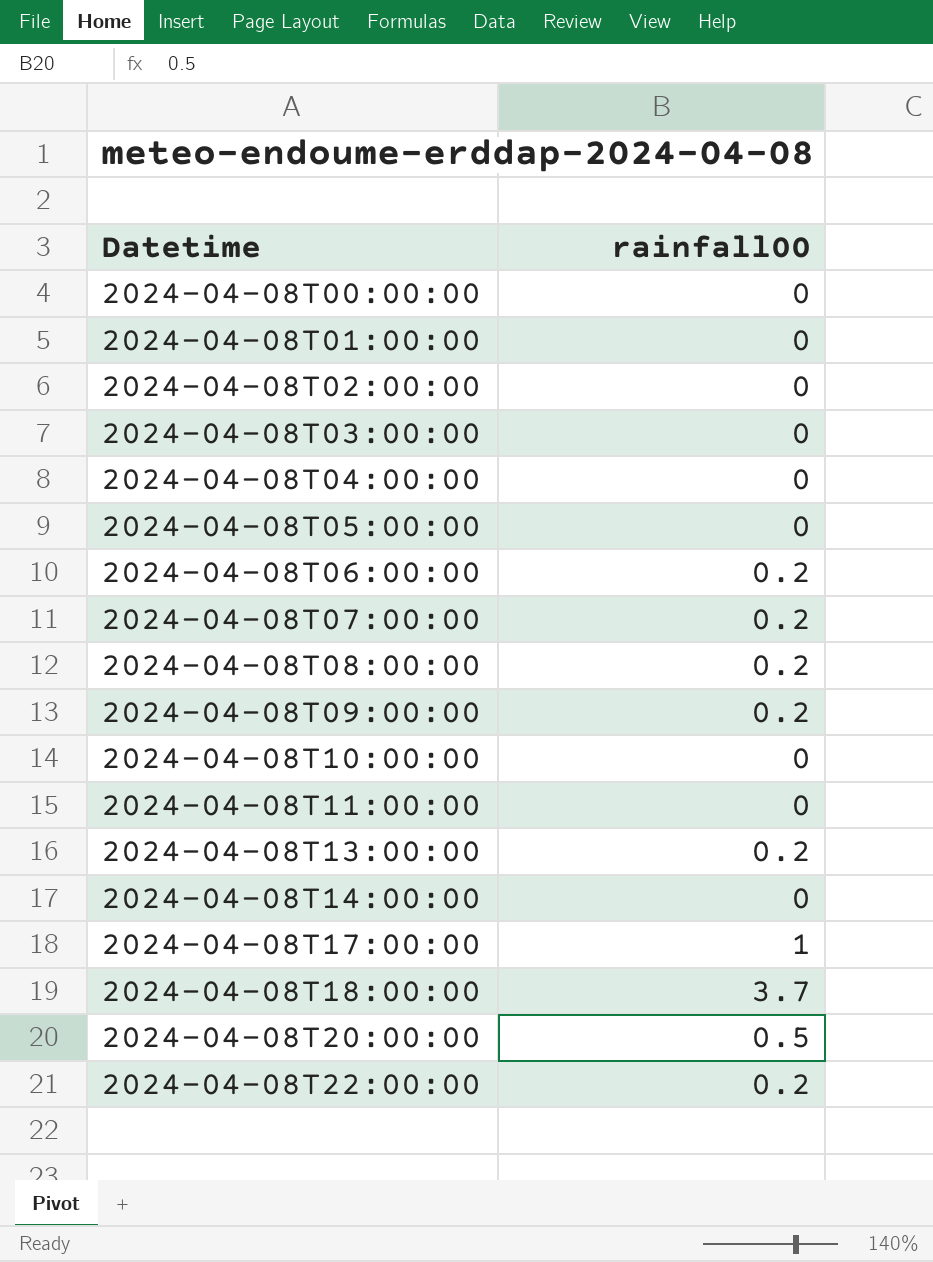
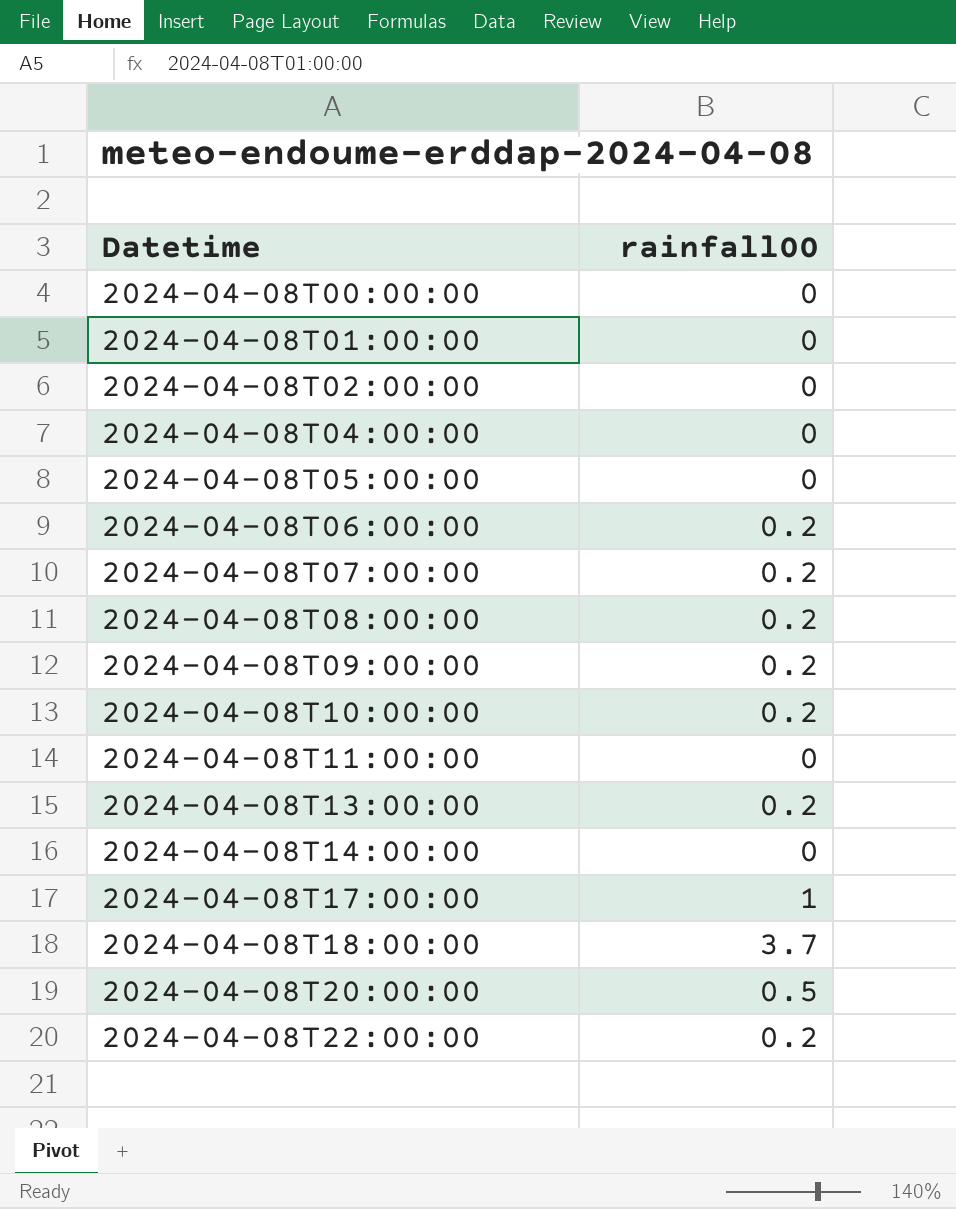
row 2024-04-08T03:00:00: 0 -> none
2024-04-08T10:00:00 | rainfall00: 0 -> 0.2

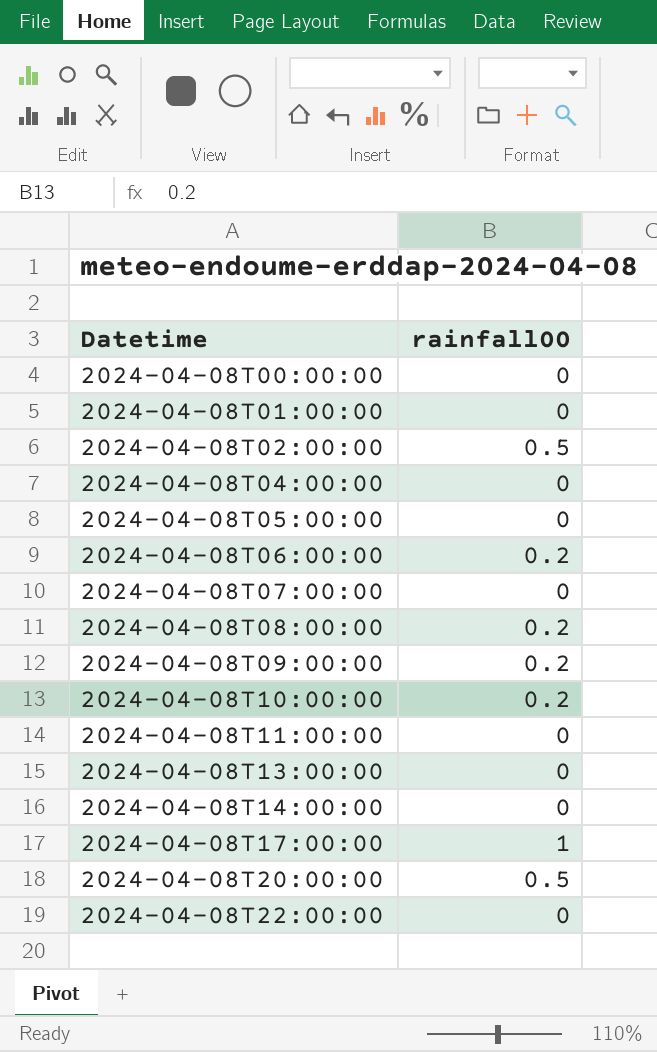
row 2024-04-08T18:00:00: 3.7 -> none
2024-04-08T02:00:00 | rainfall00: 0 -> 0.5
2024-04-08T07:00:00 | rainfall00: 0.2 -> 0
2024-04-08T13:00:00 | rainfall00: 0.2 -> 0
2024-04-08T22:00:00 | rainfall00: 0.2 -> 0

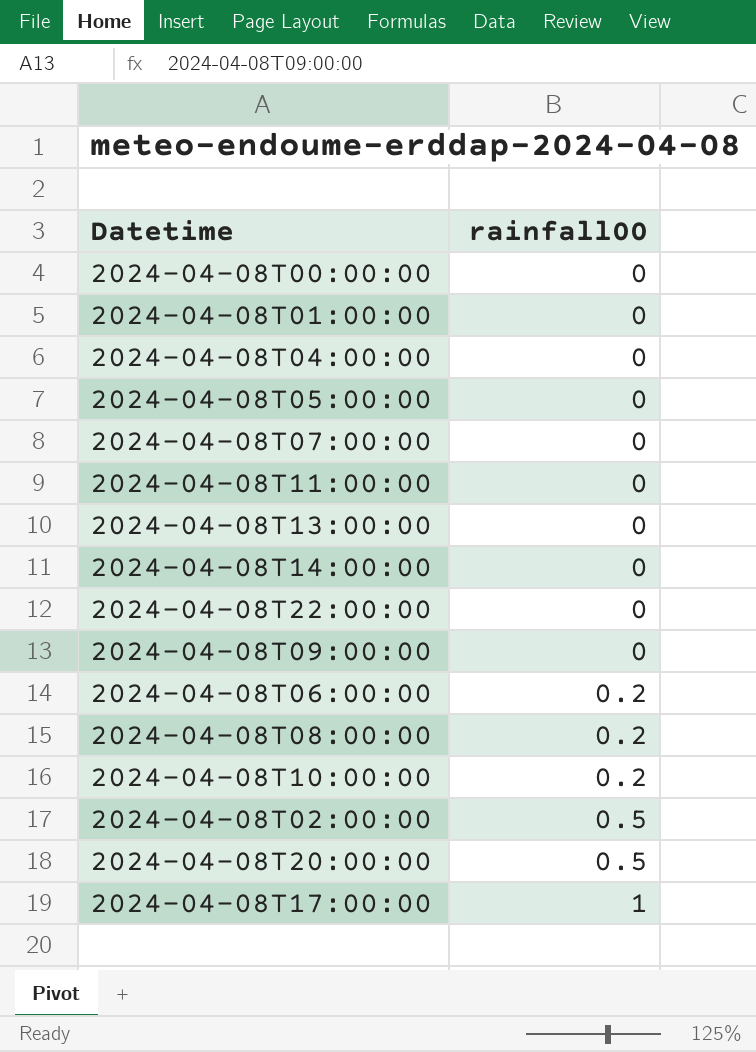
row order: Datetime ascending -> rainfall00 ascending
2024-04-08T09:00:00 | rainfall00: 0.2 -> 0

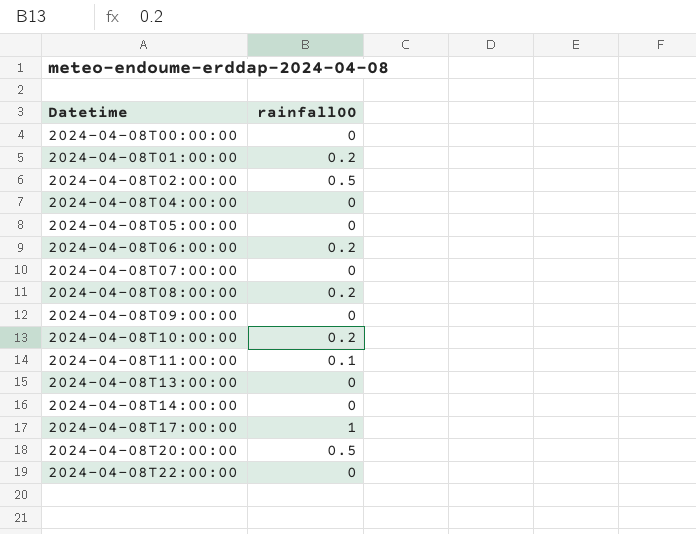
row order: rainfall00 ascending -> Datetime ascending
2024-04-08T01:00:00 | rainfall00: 0 -> 0.2
2024-04-08T11:00:00 | rainfall00: 0 -> 0.1

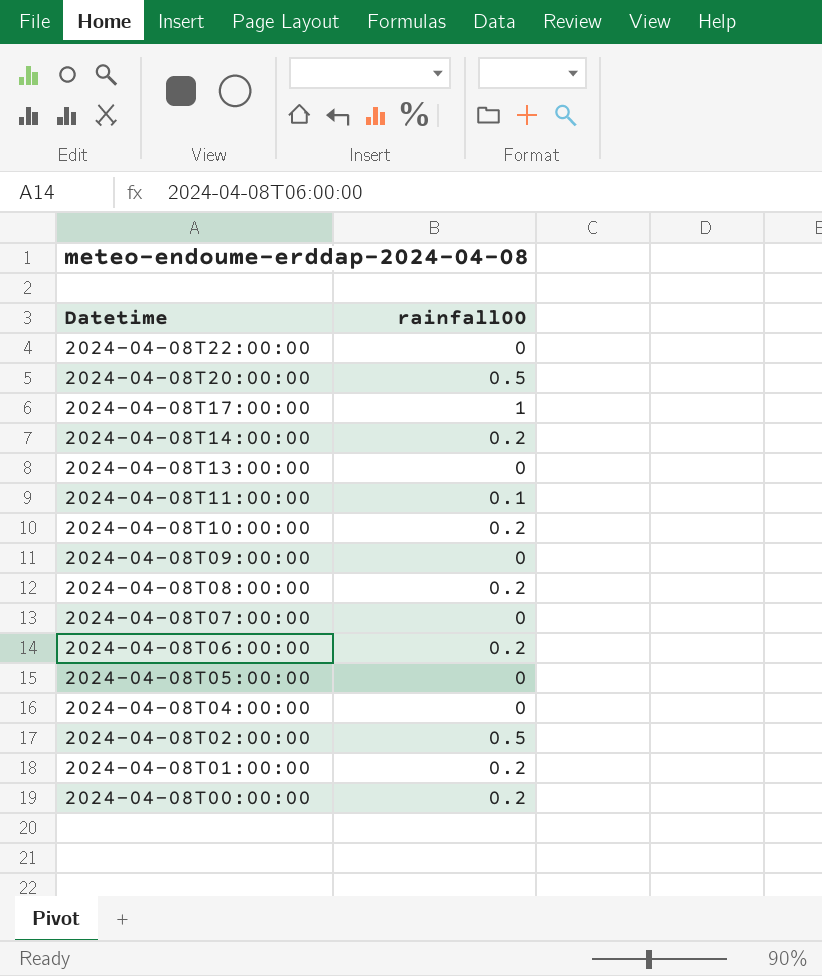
row order: Datetime ascending -> Datetime descending
2024-04-08T14:00:00 | rainfall00: 0 -> 0.2
2024-04-08T00:00:00 | rainfall00: 0 -> 0.2

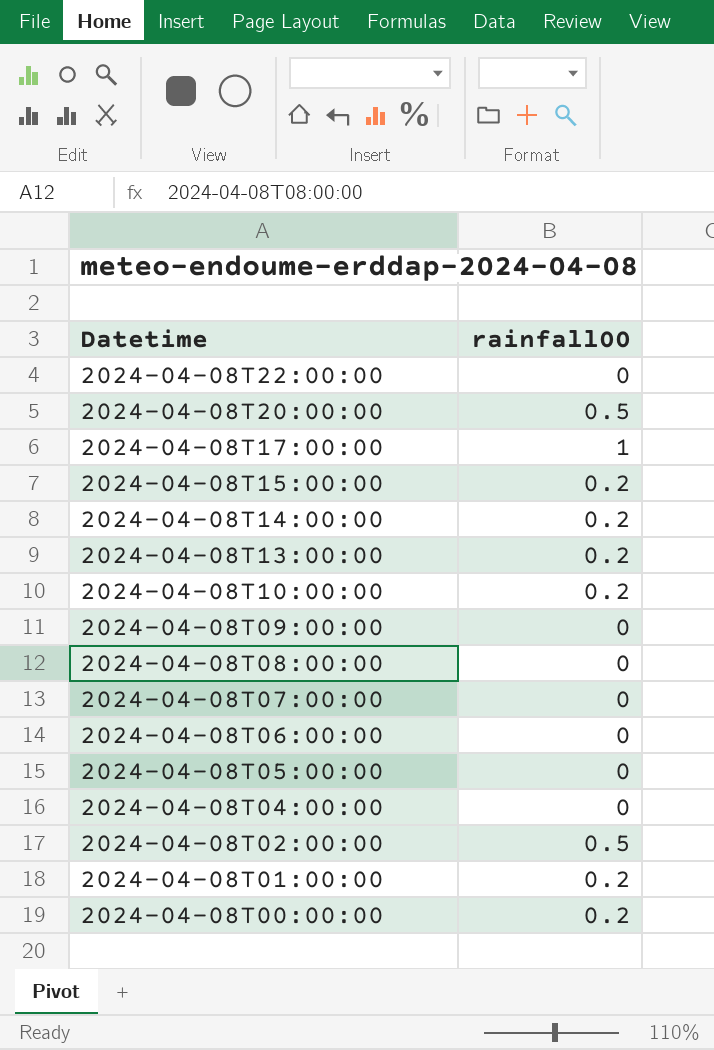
row 2024-04-08T11:00:00: 0.1 -> none
row 2024-04-08T15:00:00: none -> 0.2
2024-04-08T13:00:00 | rainfall00: 0 -> 0.2
2024-04-08T08:00:00 | rainfall00: 0.2 -> 0
2024-04-08T06:00:00 | rainfall00: 0.2 -> 0

